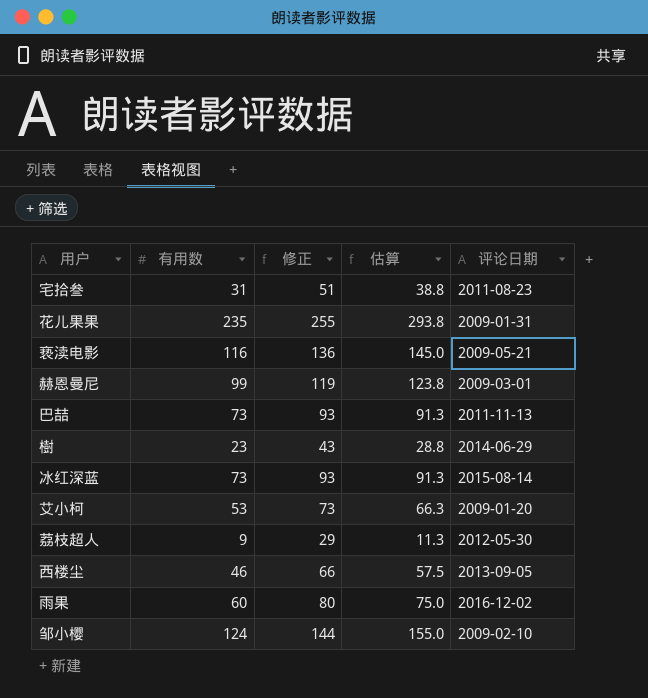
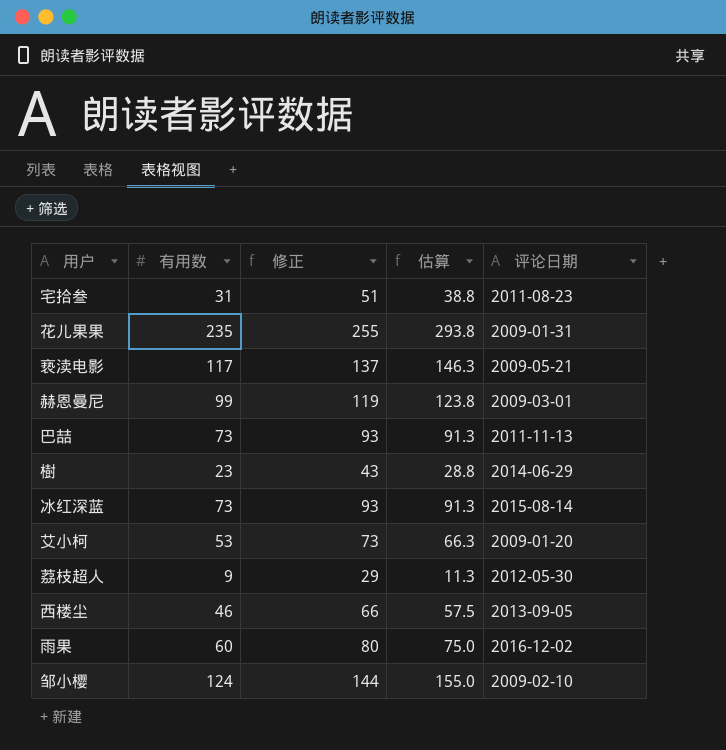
亵渎电影 | 有用数: 116 -> 117
亵渎电影 | 修正: 136 -> 137
亵渎电影 | 估算: 145.0 -> 146.3

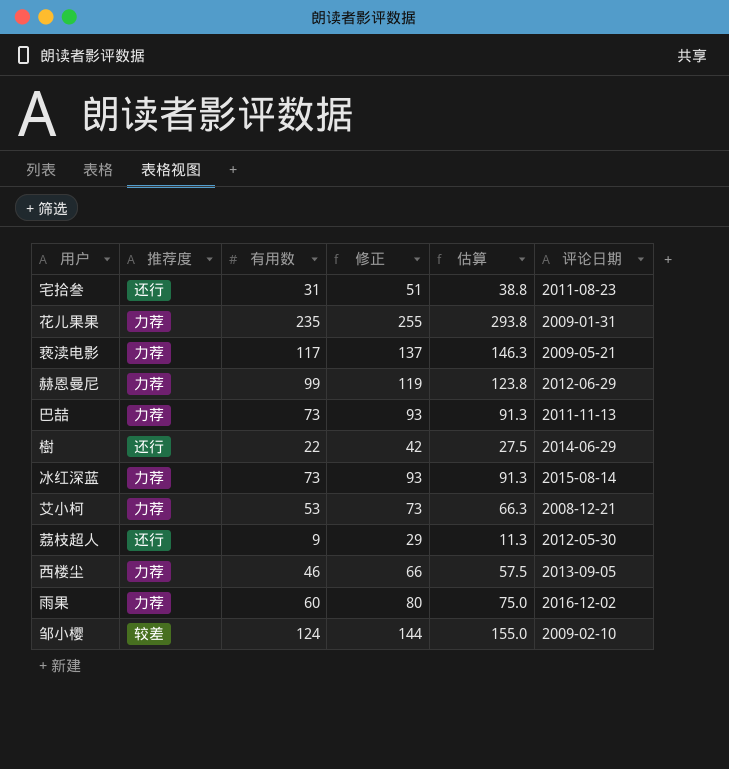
column 推荐度 | position: none -> 2
赫恩曼尼 | 评论日期: 2009-03-01 -> 2012-06-29
樹 | 有用数: 23 -> 22
樹 | 修正: 43 -> 42
樹 | 估算: 28.8 -> 27.5
艾小柯 | 评论日期: 2009-01-20 -> 2008-12-21

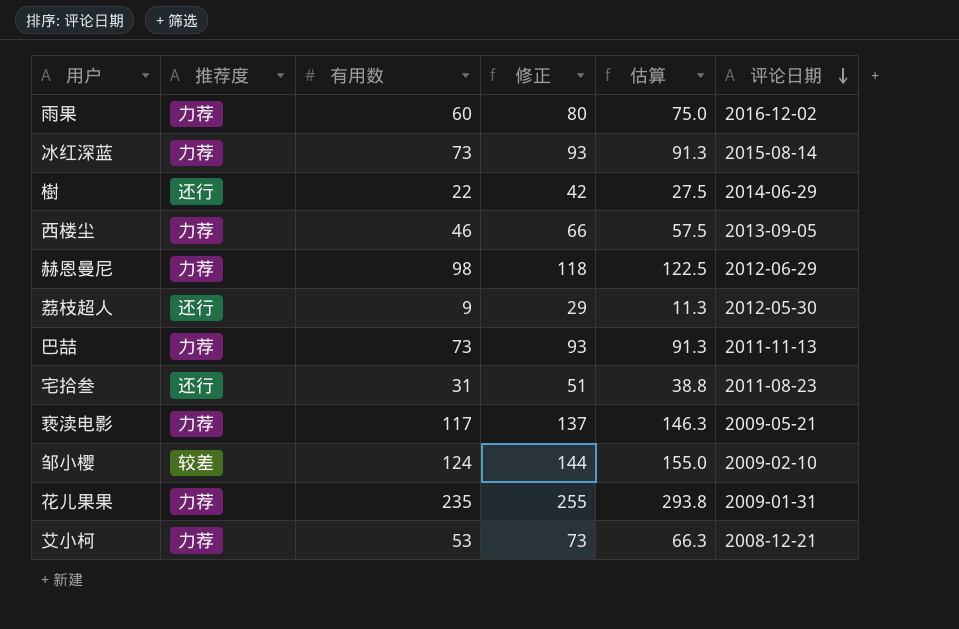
row order: none -> 评论日期 descending
赫恩曼尼 | 有用数: 99 -> 98
赫恩曼尼 | 修正: 119 -> 118
赫恩曼尼 | 估算: 123.8 -> 122.5

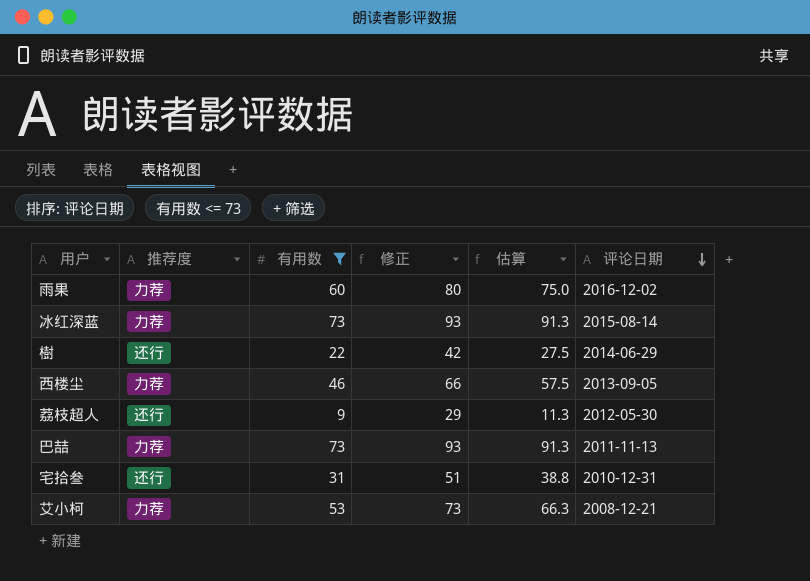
filter: none -> 有用数 <= 73
宅拾叁 | 评论日期: 2011-08-23 -> 2010-12-31

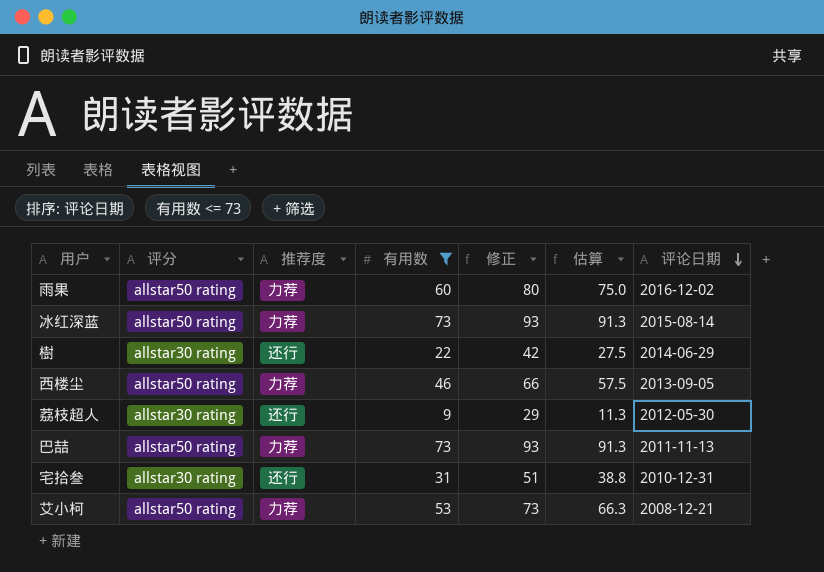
column 评分 | position: none -> 2

